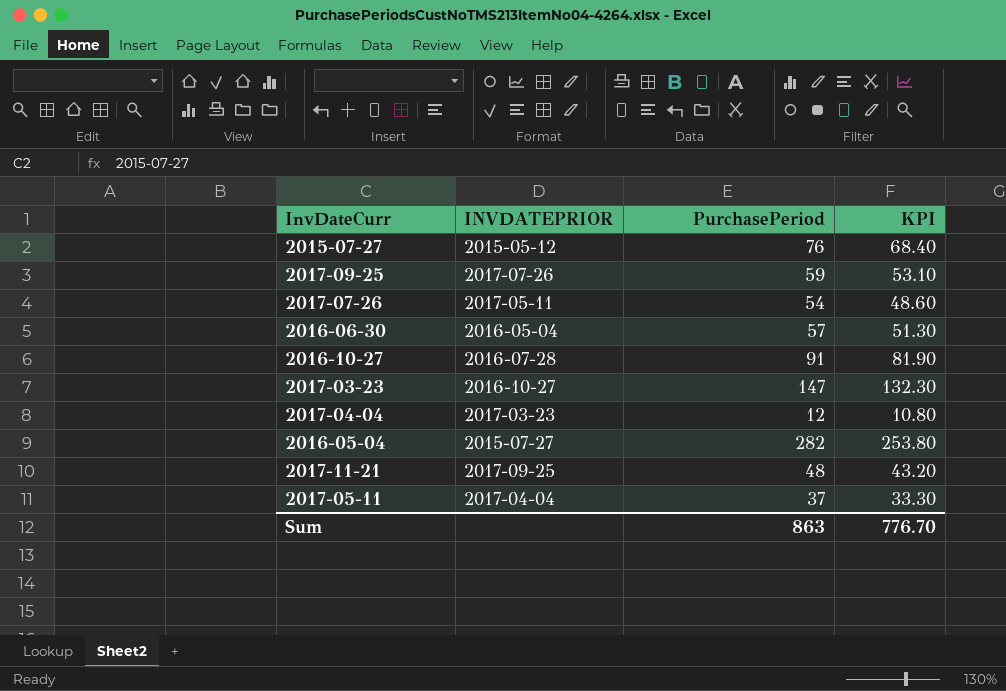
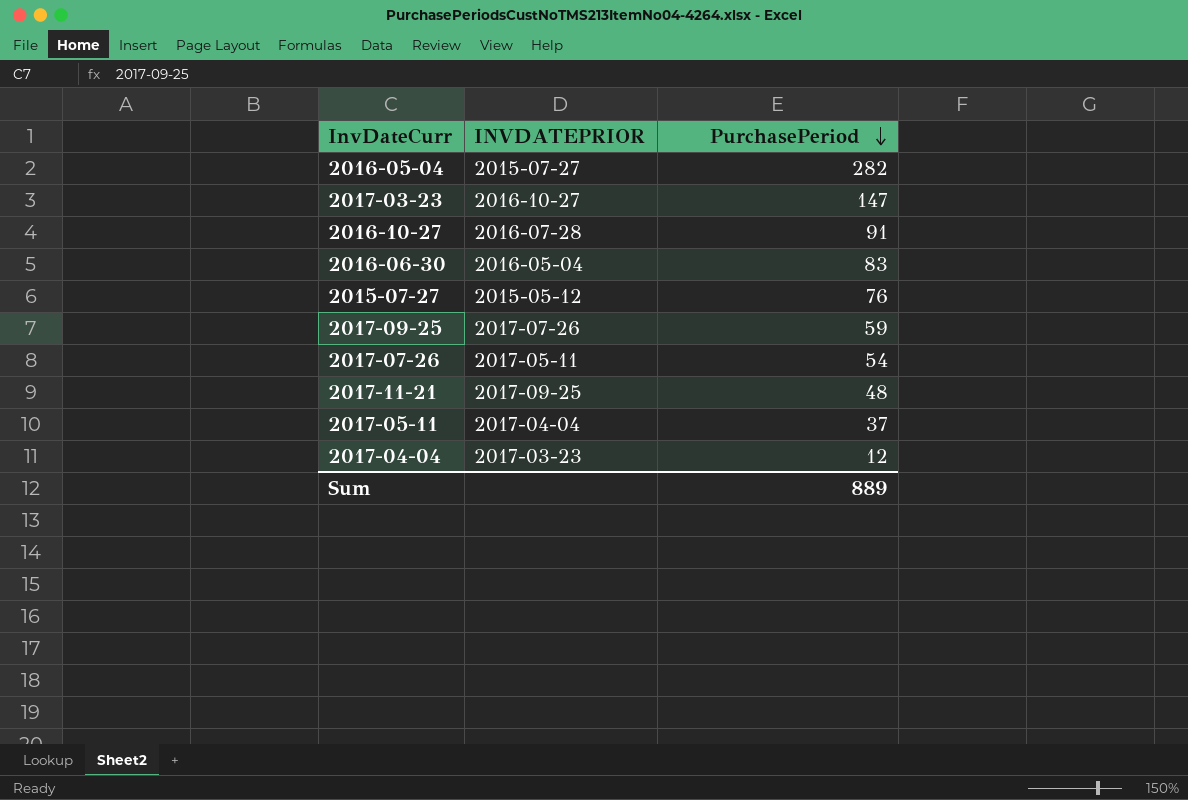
row order: none -> PurchasePeriod descending
column KPI | formula: [PurchasePeriod] * 0.9 -> none
2016-06-30 | PurchasePeriod: 57 -> 83
Sum | PurchasePeriod: 863 -> 889

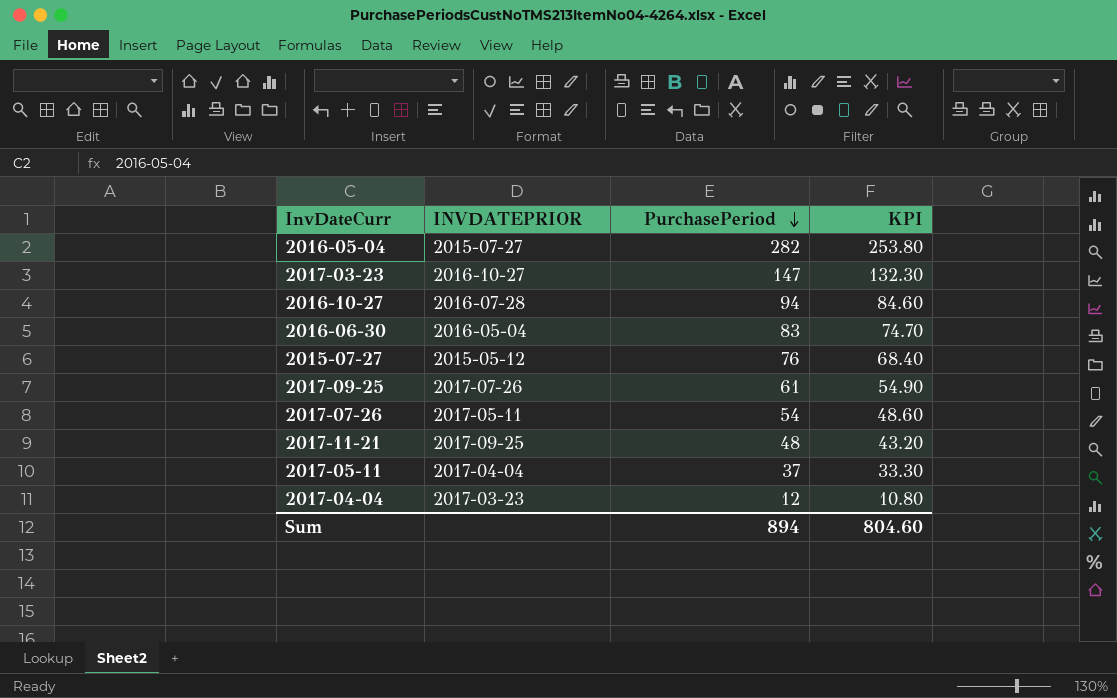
column KPI | formula: none -> [PurchasePeriod] * 0.9
2016-10-27 | PurchasePeriod: 91 -> 94
2017-09-25 | PurchasePeriod: 59 -> 61
Sum | PurchasePeriod: 889 -> 894

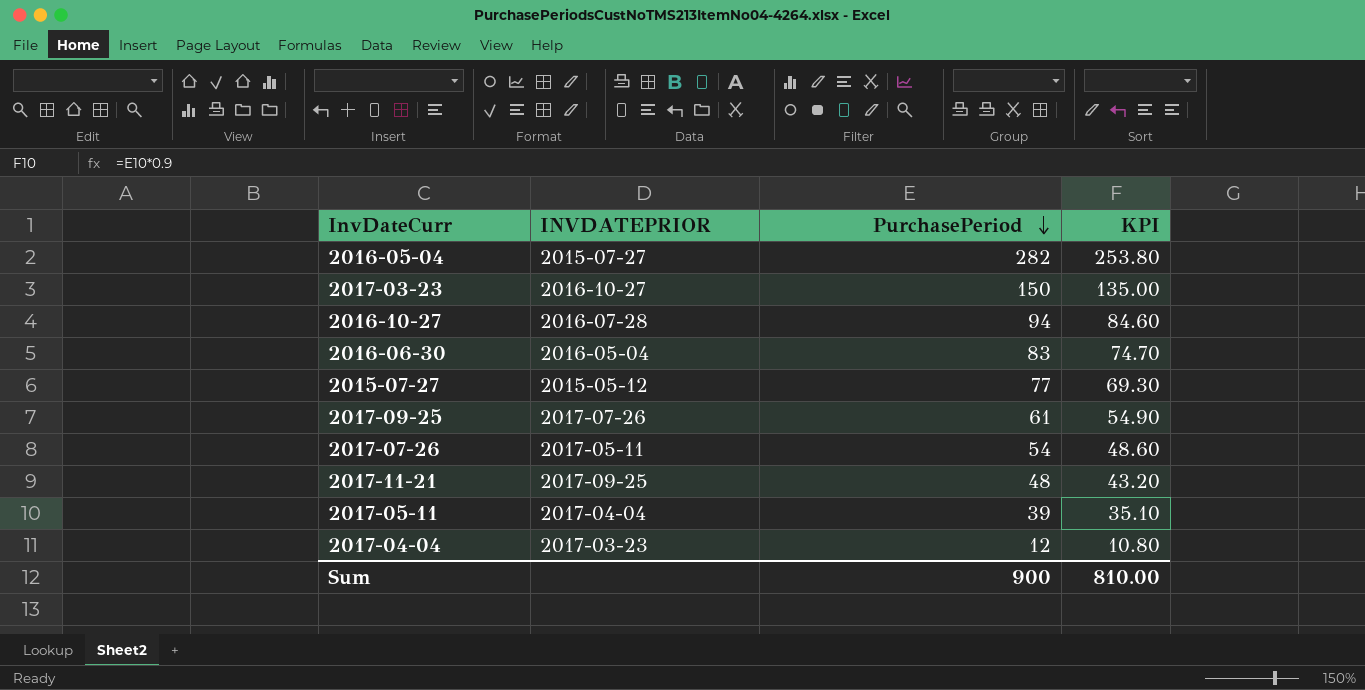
2017-03-23 | PurchasePeriod: 147 -> 150
2017-03-23 | KPI: 132.30 -> 135.00
2015-07-27 | PurchasePeriod: 76 -> 77
2015-07-27 | KPI: 68.40 -> 69.30
2017-05-11 | PurchasePeriod: 37 -> 39
2017-05-11 | KPI: 33.30 -> 35.10
Sum | PurchasePeriod: 894 -> 900
Sum | KPI: 804.60 -> 810.00

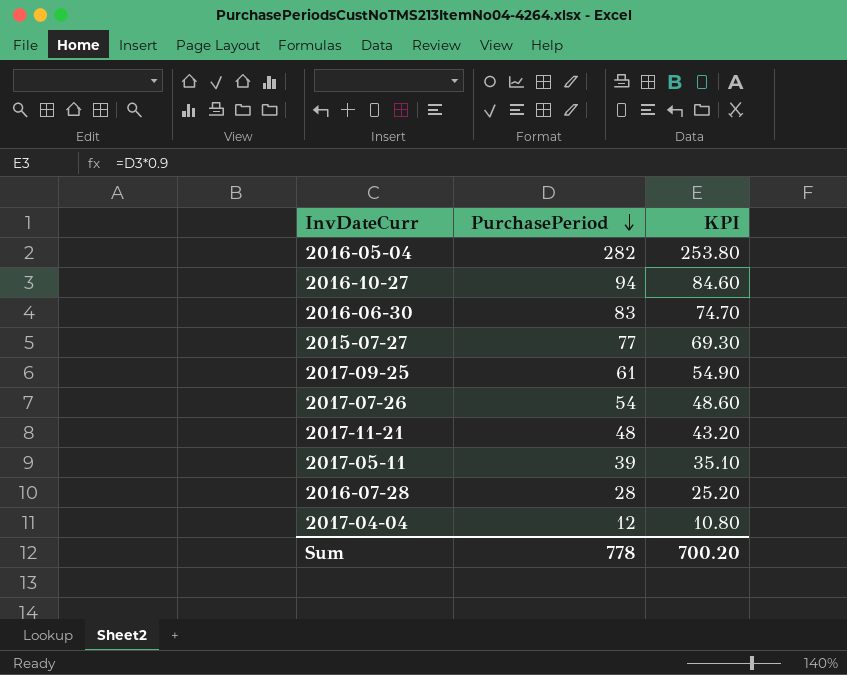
column INVDATEPRIOR | position: 2 -> none
row 2017-03-23: 2016-10-27 | 150 | 135.00 -> none
row 2016-07-28: none -> 28 | 25.20
Sum | PurchasePeriod: 900 -> 778
Sum | KPI: 810.00 -> 700.20

